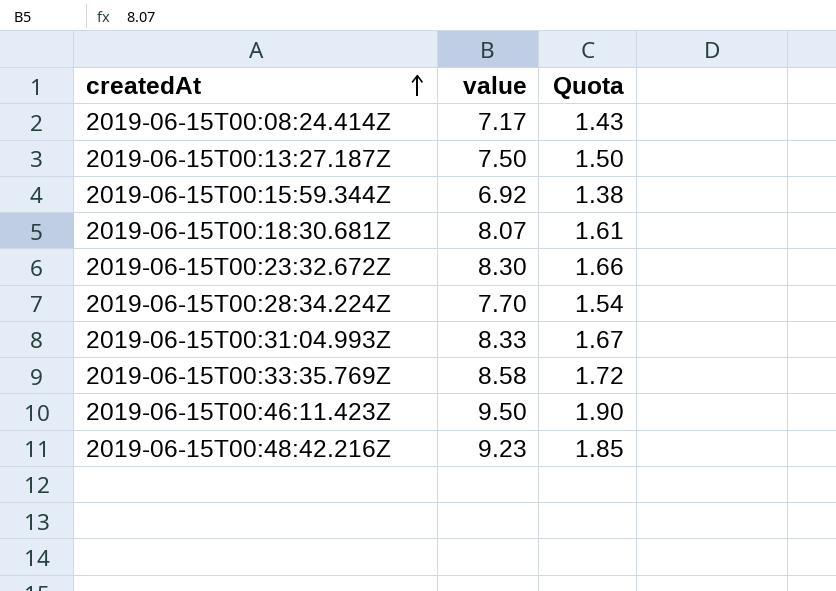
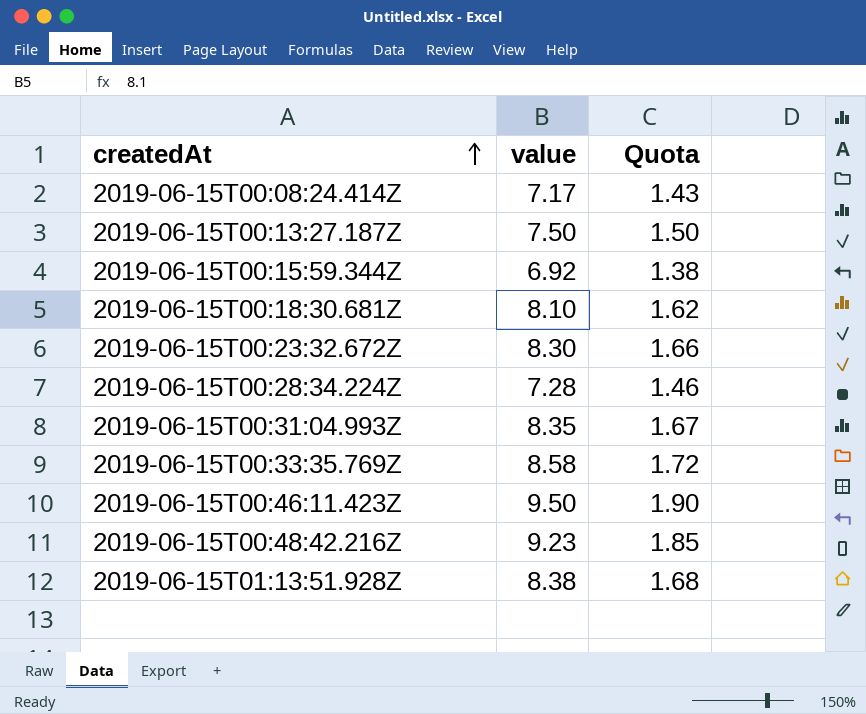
2019-06-15T00:18:30.681Z | value: 8.07 -> 8.10
2019-06-15T00:18:30.681Z | Quota: 1.61 -> 1.62
2019-06-15T00:28:34.224Z | value: 7.70 -> 7.28
2019-06-15T00:28:34.224Z | Quota: 1.54 -> 1.46
2019-06-15T00:31:04.993Z | value: 8.33 -> 8.35
row 2019-06-15T01:13:51.928Z: none -> 8.38 | 1.68

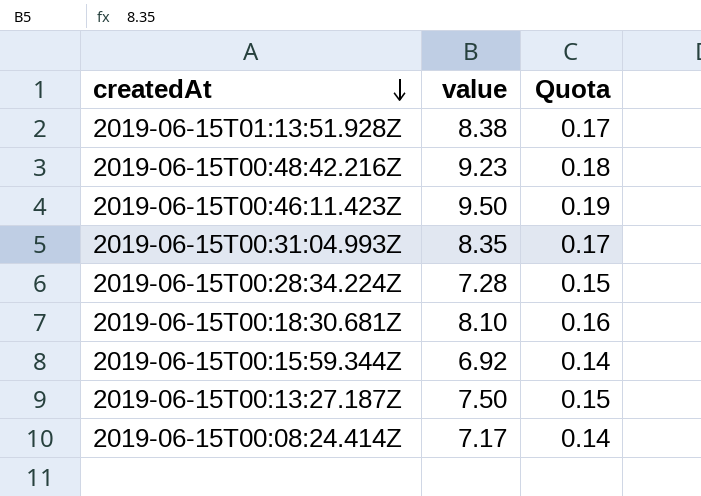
row order: createdAt ascending -> createdAt descending
column Quota | formula: [value] * 0.2 -> [value] * 0.02
row 2019-06-15T00:23:32.672Z: 8.30 | 1.66 -> none
row 2019-06-15T00:33:35.769Z: 8.58 | 1.72 -> none

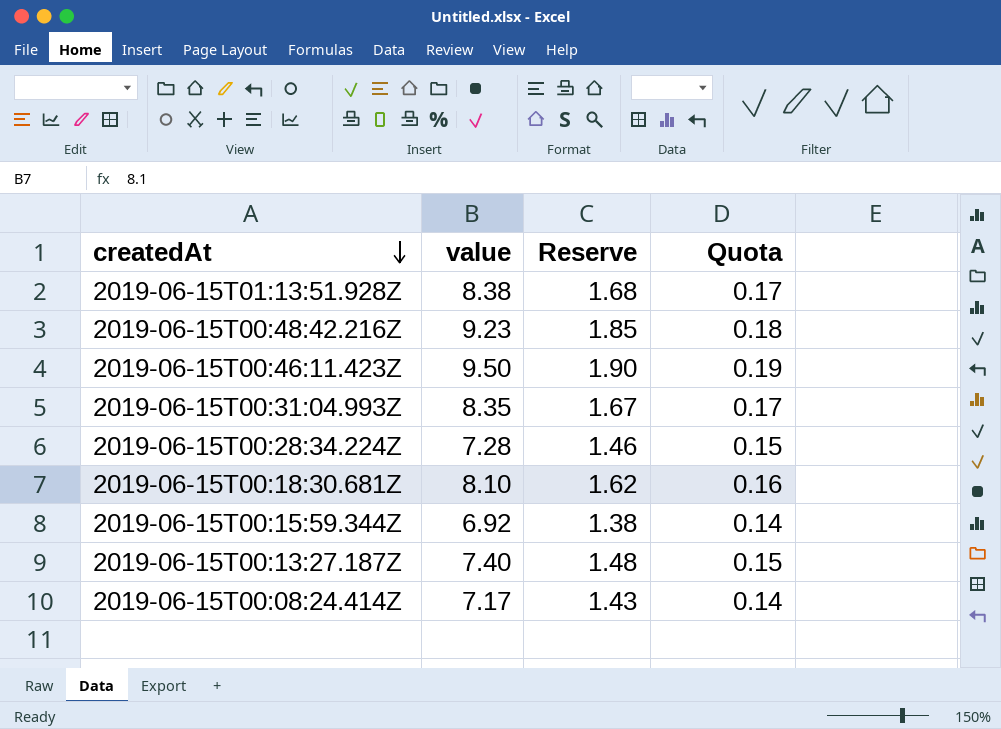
column Reserve | formula: none -> [value] * 0.2
2019-06-15T00:13:27.187Z | value: 7.50 -> 7.40

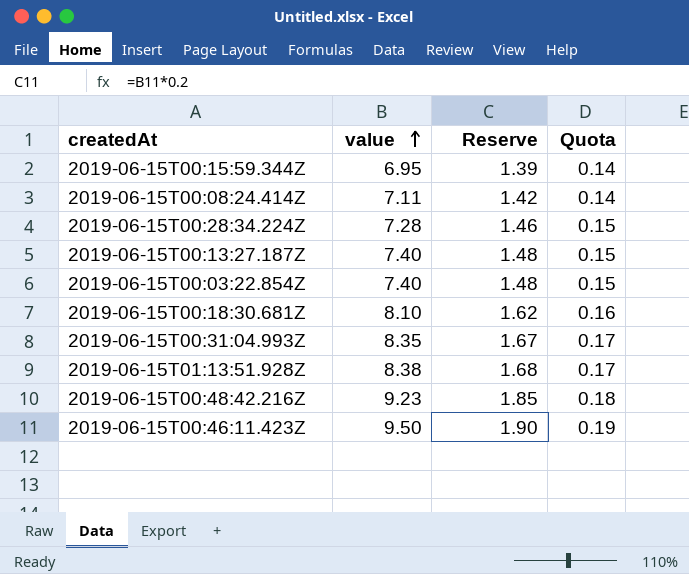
row order: createdAt descending -> value ascending
2019-06-15T00:15:59.344Z | value: 6.92 -> 6.95
2019-06-15T00:15:59.344Z | Reserve: 1.38 -> 1.39
2019-06-15T00:08:24.414Z | value: 7.17 -> 7.11
2019-06-15T00:08:24.414Z | Reserve: 1.43 -> 1.42
row 2019-06-15T00:03:22.854Z: none -> 7.40 | 1.48 | 0.15

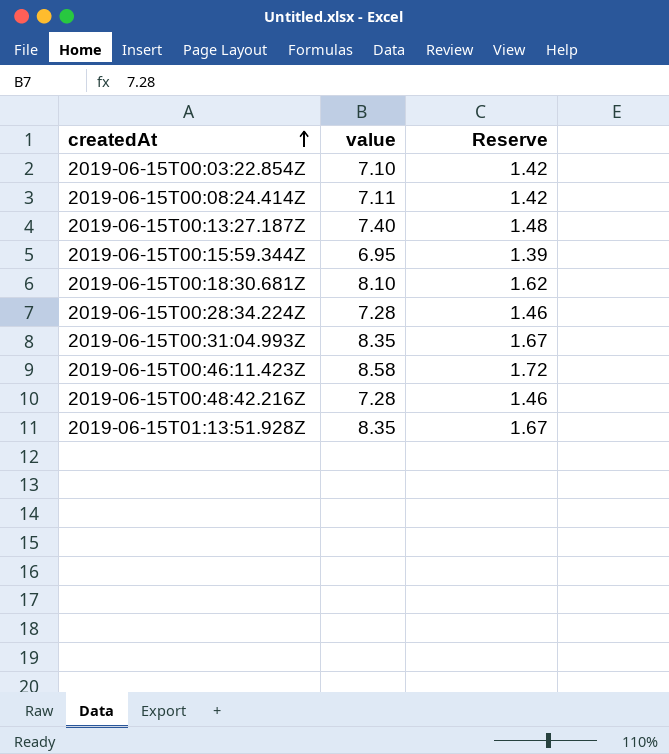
row order: value ascending -> createdAt ascending
column Quota | formula: [value] * 0.02 -> none
2019-06-15T00:03:22.854Z | value: 7.40 -> 7.10
2019-06-15T00:03:22.854Z | Reserve: 1.48 -> 1.42
2019-06-15T00:46:11.423Z | value: 9.50 -> 8.58
2019-06-15T00:46:11.423Z | Reserve: 1.90 -> 1.72
2019-06-15T00:48:42.216Z | value: 9.23 -> 7.28
2019-06-15T00:48:42.216Z | Reserve: 1.85 -> 1.46
2019-06-15T01:13:51.928Z | value: 8.38 -> 8.35
2019-06-15T01:13:51.928Z | Reserve: 1.68 -> 1.67

